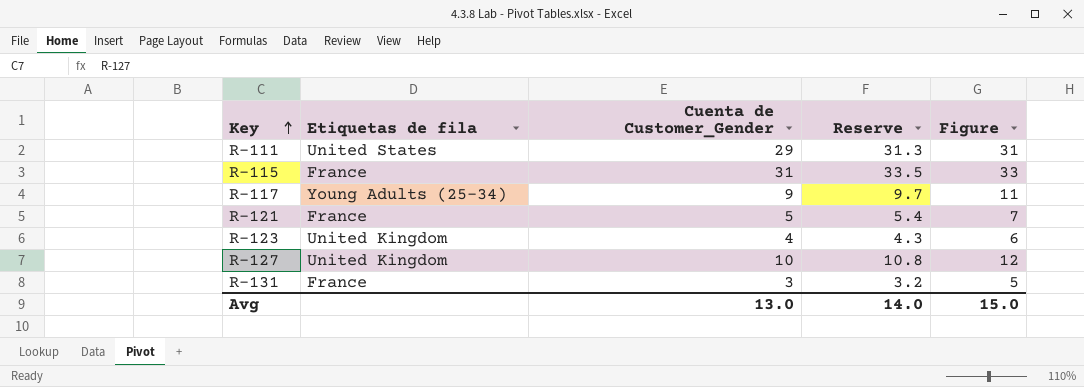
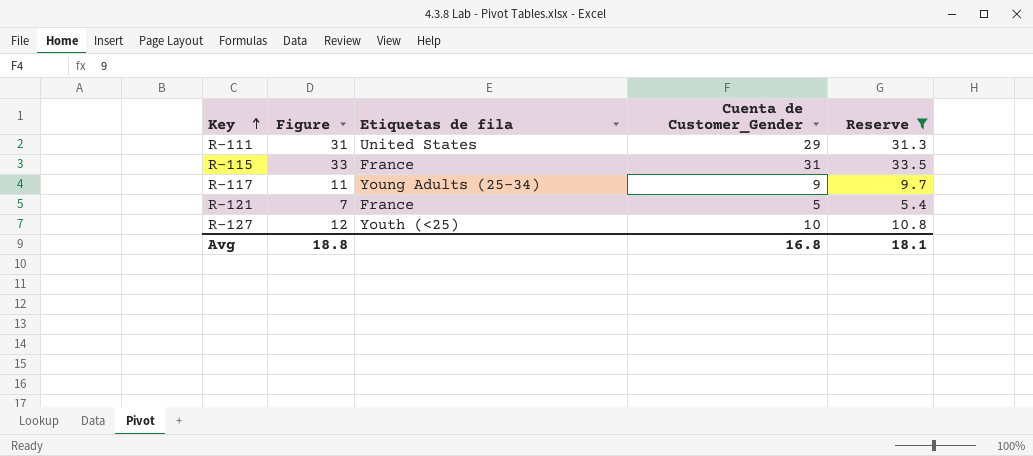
filter: none -> Reserve >= 5.4
column Figure | position: 5 -> 2
R-127 | Etiquetas de fila: United Kingdom -> Youth (<25)
Avg | Figure: 15.0 -> 18.8
Avg | Cuenta de Customer_Gender: 13.0 -> 16.8
Avg | Reserve: 14.0 -> 18.1

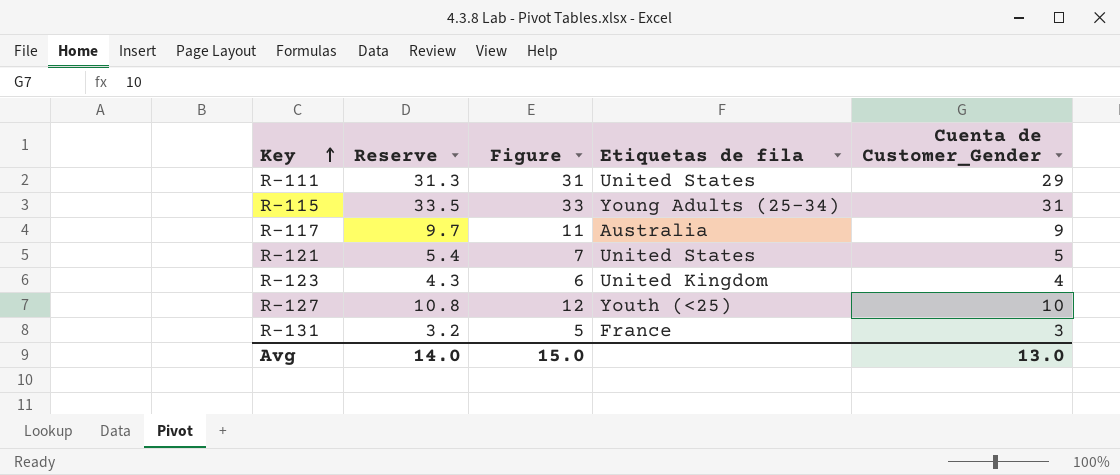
filter: Reserve >= 5.4 -> none
column Reserve | position: 5 -> 2
R-115 | Etiquetas de fila: France -> Young Adults (25-34)
R-117 | Etiquetas de fila: Young Adults (25-34) -> Australia
R-121 | Etiquetas de fila: France -> United States
Avg | Reserve: 18.1 -> 14.0
Avg | Figure: 18.8 -> 15.0
Avg | Cuenta de Customer_Gender: 16.8 -> 13.0

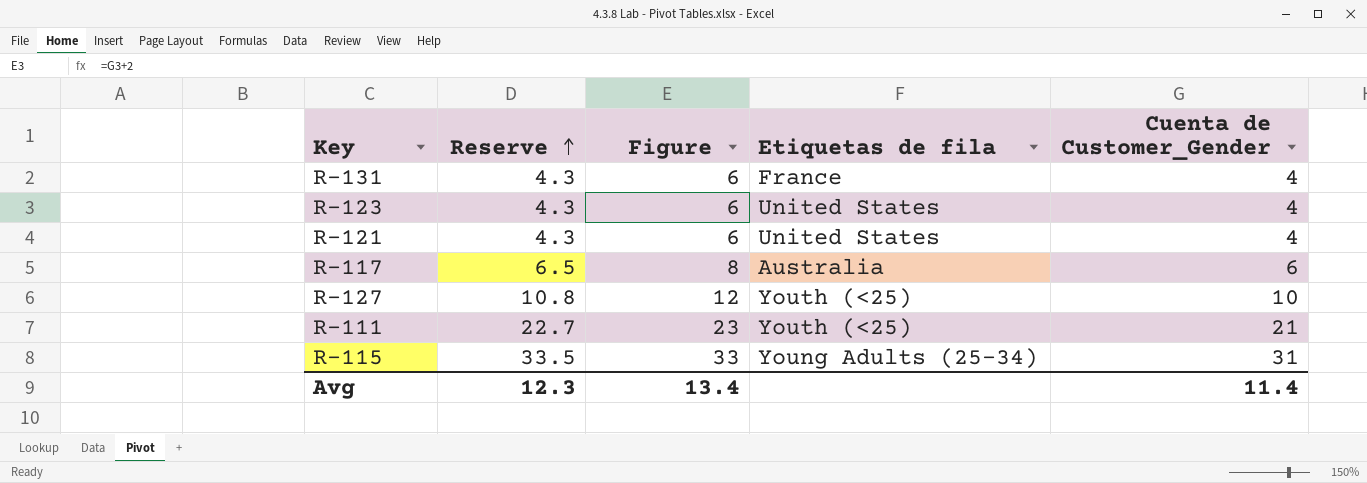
row order: Key ascending -> Reserve ascending
R-131 | Reserve: 3.2 -> 4.3
R-131 | Figure: 5 -> 6
R-131 | Cuenta de Customer_Gender: 3 -> 4
R-123 | Etiquetas de fila: United Kingdom -> United States
R-121 | Reserve: 5.4 -> 4.3
R-121 | Figure: 7 -> 6
R-121 | Cuenta de Customer_Gender: 5 -> 4
R-117 | Reserve: 9.7 -> 6.5
R-117 | Figure: 11 -> 8
R-117 | Cuenta de Customer_Gender: 9 -> 6
R-111 | Reserve: 31.3 -> 22.7
R-111 | Figure: 31 -> 23
R-111 | Etiquetas de fila: United States -> Youth (<25)
R-111 | Cuenta de Customer_Gender: 29 -> 21
Avg | Reserve: 14.0 -> 12.3
Avg | Figure: 15.0 -> 13.4
Avg | Cuenta de Customer_Gender: 13.0 -> 11.4

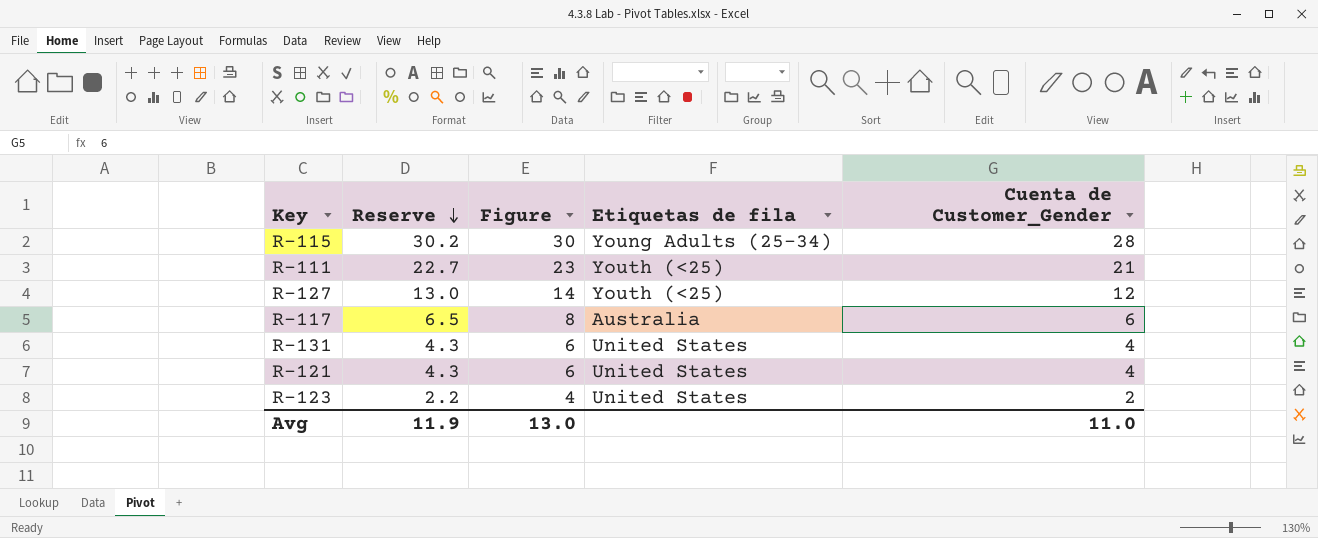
row order: Reserve ascending -> Reserve descending
R-115 | Reserve: 33.5 -> 30.2
R-115 | Figure: 33 -> 30
R-115 | Cuenta de Customer_Gender: 31 -> 28
R-127 | Reserve: 10.8 -> 13.0
R-127 | Figure: 12 -> 14
R-127 | Cuenta de Customer_Gender: 10 -> 12
R-131 | Etiquetas de fila: France -> United States
R-123 | Reserve: 4.3 -> 2.2
R-123 | Figure: 6 -> 4
R-123 | Cuenta de Customer_Gender: 4 -> 2
Avg | Reserve: 12.3 -> 11.9
Avg | Figure: 13.4 -> 13.0
Avg | Cuenta de Customer_Gender: 11.4 -> 11.0

